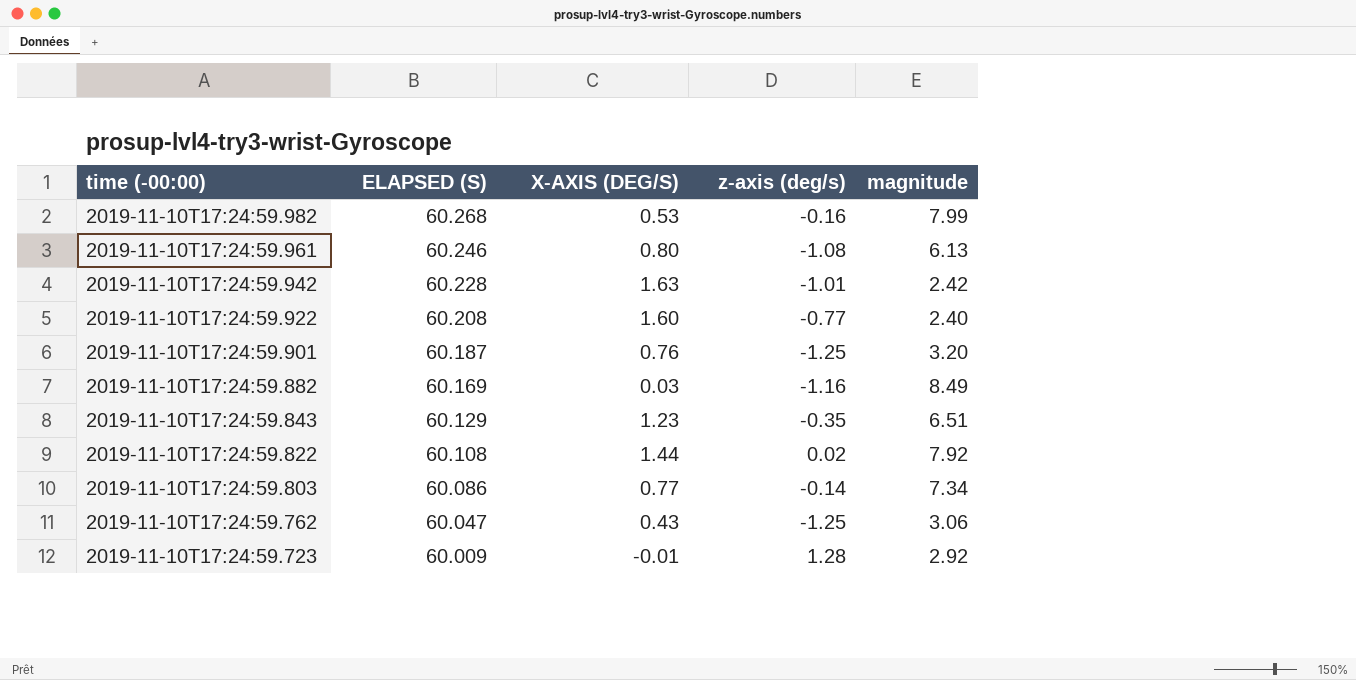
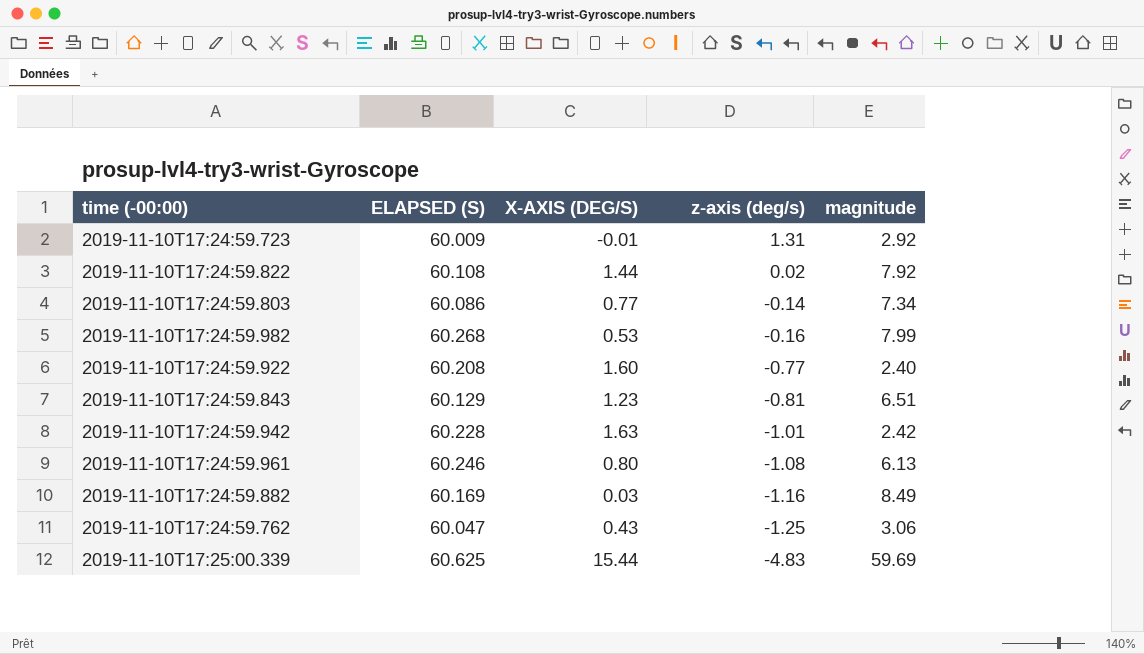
row order: time (-00:00) descending -> z-axis (deg/s) descending
row 2019-11-10T17:24:59.901: 60.187 | 0.76 | -1.25 | 3.20 -> none
2019-11-10T17:24:59.723 | z-axis (deg/s): 1.28 -> 1.31
2019-11-10T17:24:59.843 | z-axis (deg/s): -0.35 -> -0.81
row 2019-11-10T17:25:00.339: none -> 60.625 | 15.44 | -4.83 | 59.69

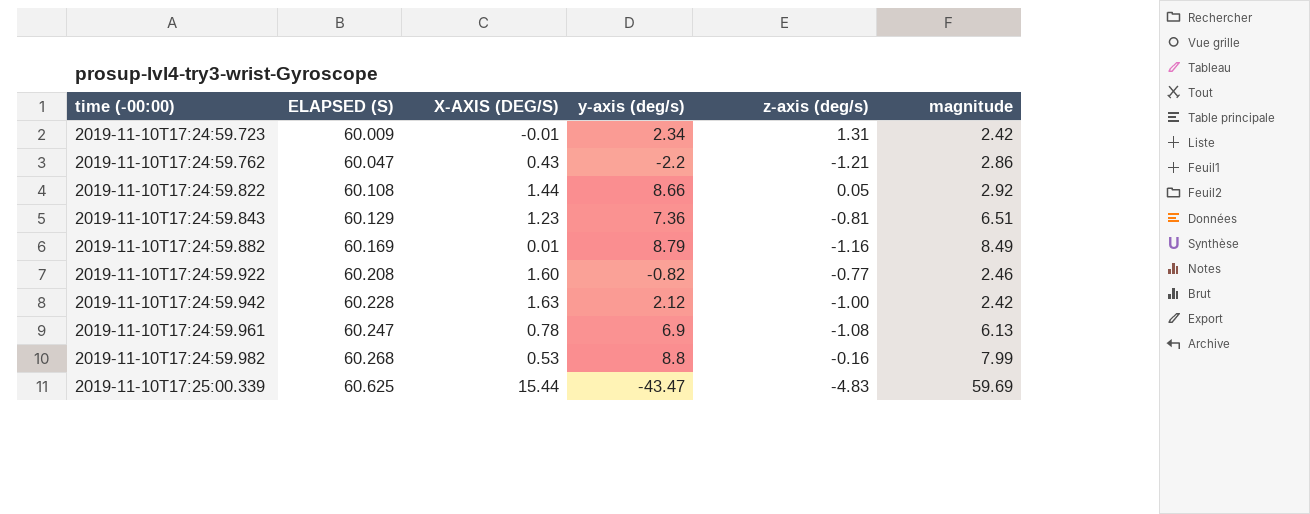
row order: z-axis (deg/s) descending -> time (-00:00) ascending
column y-axis (deg/s) | position: none -> 4
row 2019-11-10T17:24:59.803: 60.086 | 0.77 | -0.14 | 7.34 -> none
2019-11-10T17:24:59.723 | magnitude: 2.92 -> 2.42
2019-11-10T17:24:59.762 | z-axis (deg/s): -1.25 -> -1.21
2019-11-10T17:24:59.762 | magnitude: 3.06 -> 2.86
2019-11-10T17:24:59.822 | z-axis (deg/s): 0.02 -> 0.05
2019-11-10T17:24:59.822 | magnitude: 7.92 -> 2.92
2019-11-10T17:24:59.882 | X-AXIS (DEG/S): 0.03 -> 0.01
2019-11-10T17:24:59.922 | magnitude: 2.40 -> 2.46
2019-11-10T17:24:59.942 | z-axis (deg/s): -1.01 -> -1.00
2019-11-10T17:24:59.961 | ELAPSED (S): 60.246 -> 60.247
2019-11-10T17:24:59.961 | X-AXIS (DEG/S): 0.80 -> 0.78

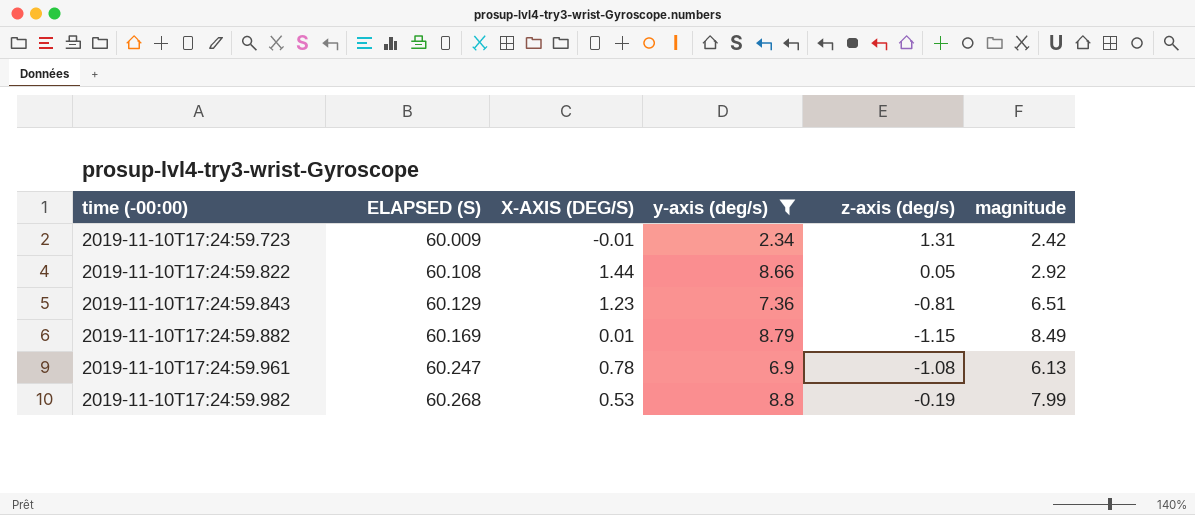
filter: none -> y-axis (deg/s) >= 2.34
2019-11-10T17:24:59.882 | z-axis (deg/s): -1.16 -> -1.15
2019-11-10T17:24:59.982 | z-axis (deg/s): -0.16 -> -0.19

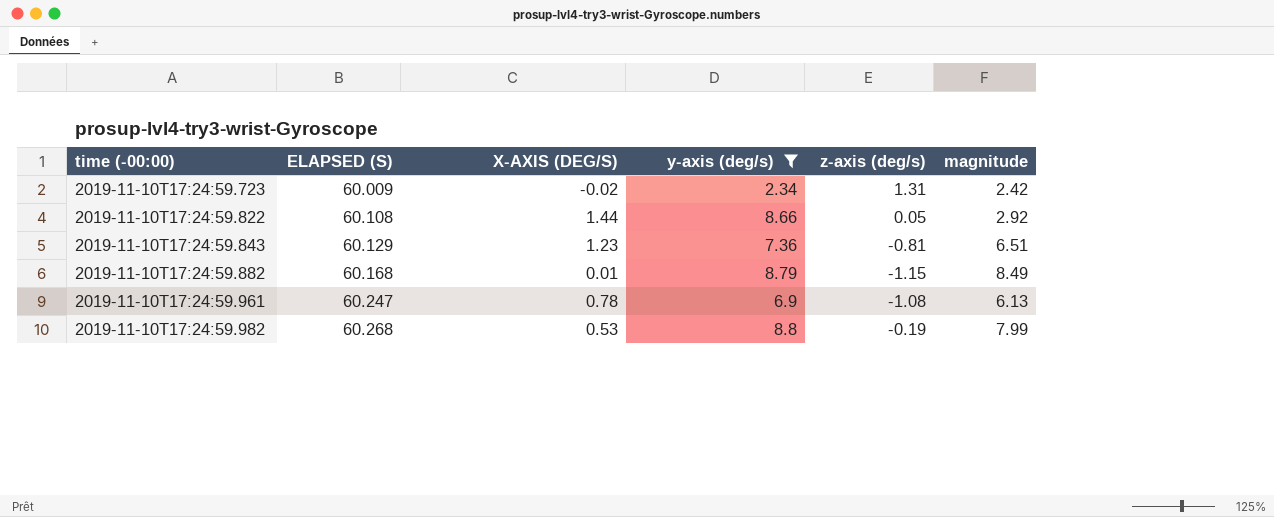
2019-11-10T17:24:59.723 | X-AXIS (DEG/S): -0.01 -> -0.02
2019-11-10T17:24:59.882 | ELAPSED (S): 60.169 -> 60.168

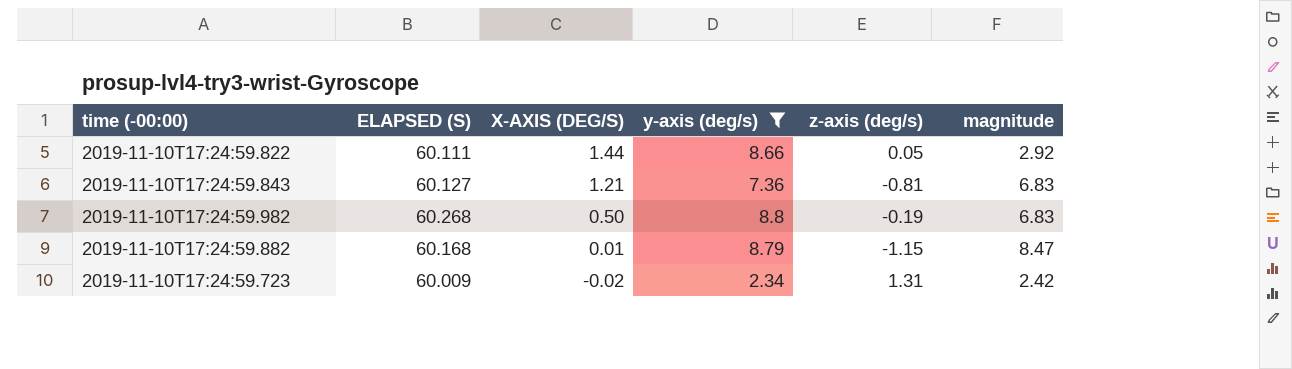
row order: time (-00:00) ascending -> X-AXIS (DEG/S) descending
row 2019-11-10T17:24:59.961: 60.247 | 0.78 | 6.9 | -1.08 | 6.13 -> none
2019-11-10T17:24:59.822 | ELAPSED (S): 60.108 -> 60.111
2019-11-10T17:24:59.843 | ELAPSED (S): 60.129 -> 60.127
2019-11-10T17:24:59.843 | X-AXIS (DEG/S): 1.23 -> 1.21
2019-11-10T17:24:59.843 | magnitude: 6.51 -> 6.83
2019-11-10T17:24:59.982 | X-AXIS (DEG/S): 0.53 -> 0.50
2019-11-10T17:24:59.982 | magnitude: 7.99 -> 6.83
2019-11-10T17:24:59.882 | magnitude: 8.49 -> 8.47

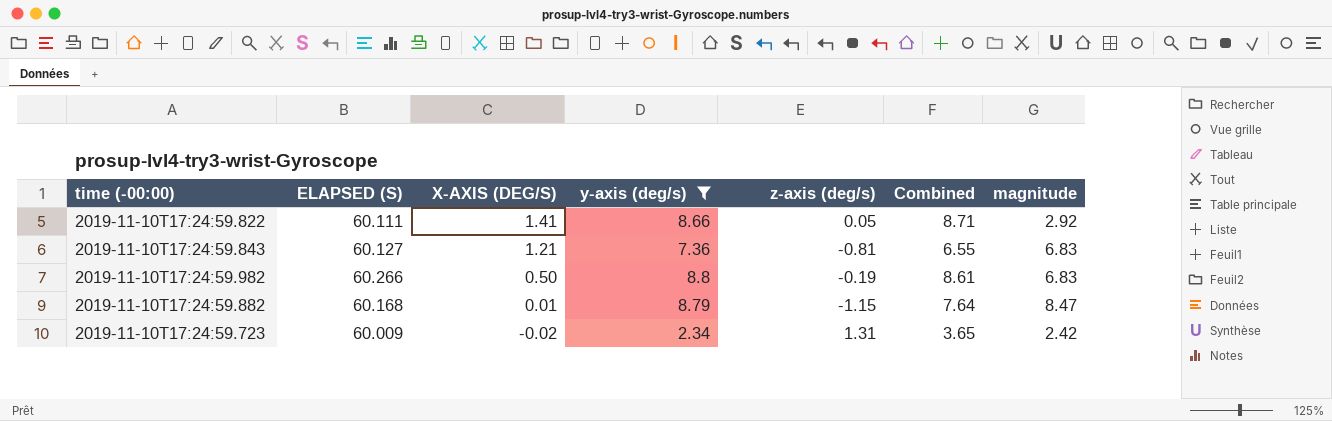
column Combined | formula: none -> [y-axis (deg/s)] + [z-axis (deg/s)]
2019-11-10T17:24:59.822 | X-AXIS (DEG/S): 1.44 -> 1.41
2019-11-10T17:24:59.982 | ELAPSED (S): 60.268 -> 60.266

